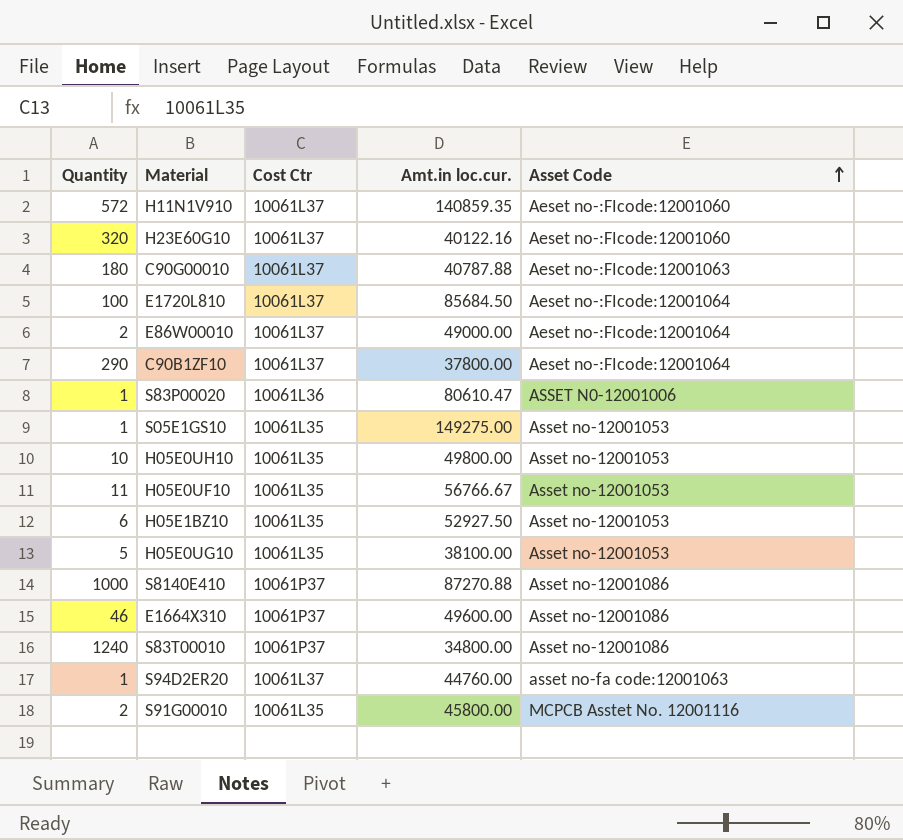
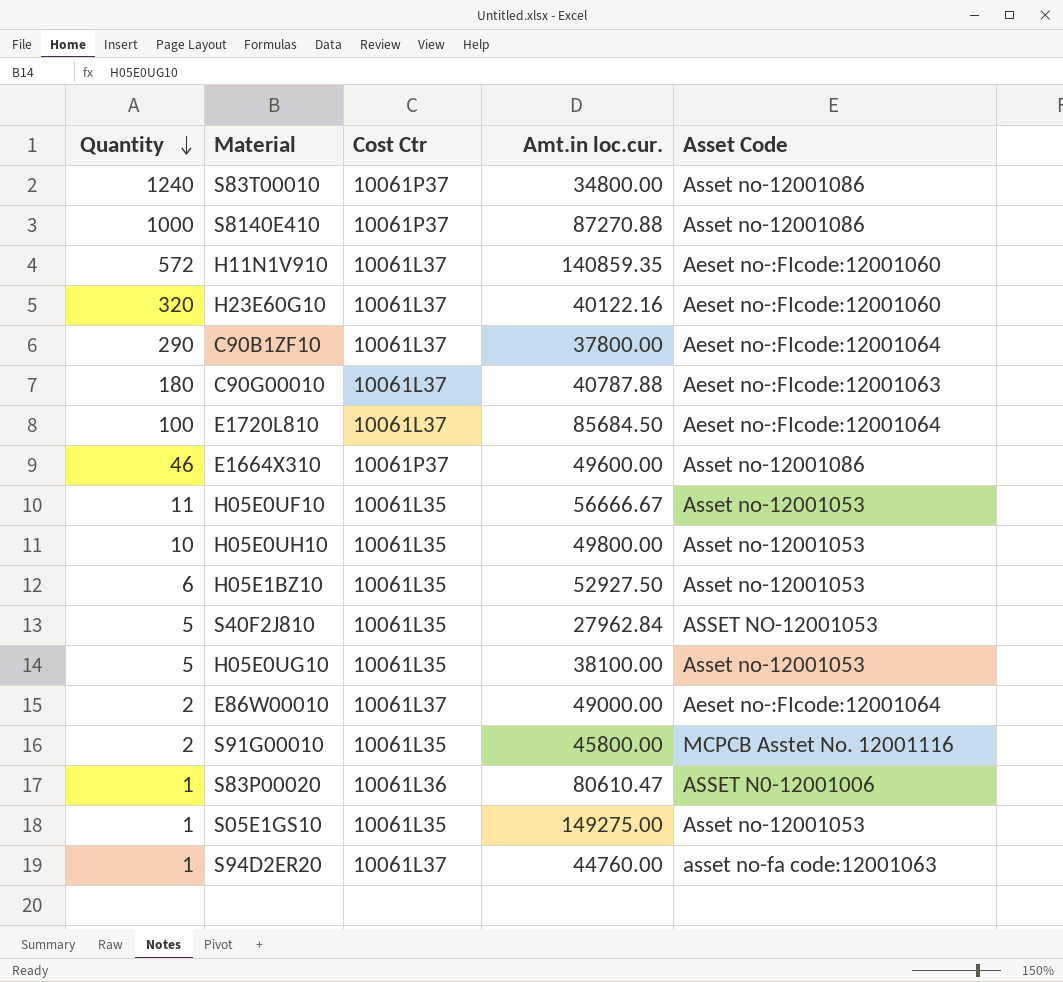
row order: Asset Code ascending -> Quantity descending
H05E0UF10 | Amt.in loc.cur.: 56766.67 -> 56666.67
row S40F2J810: none -> 5 | 10061L35 | 27962.84 | ASSET NO-12001053

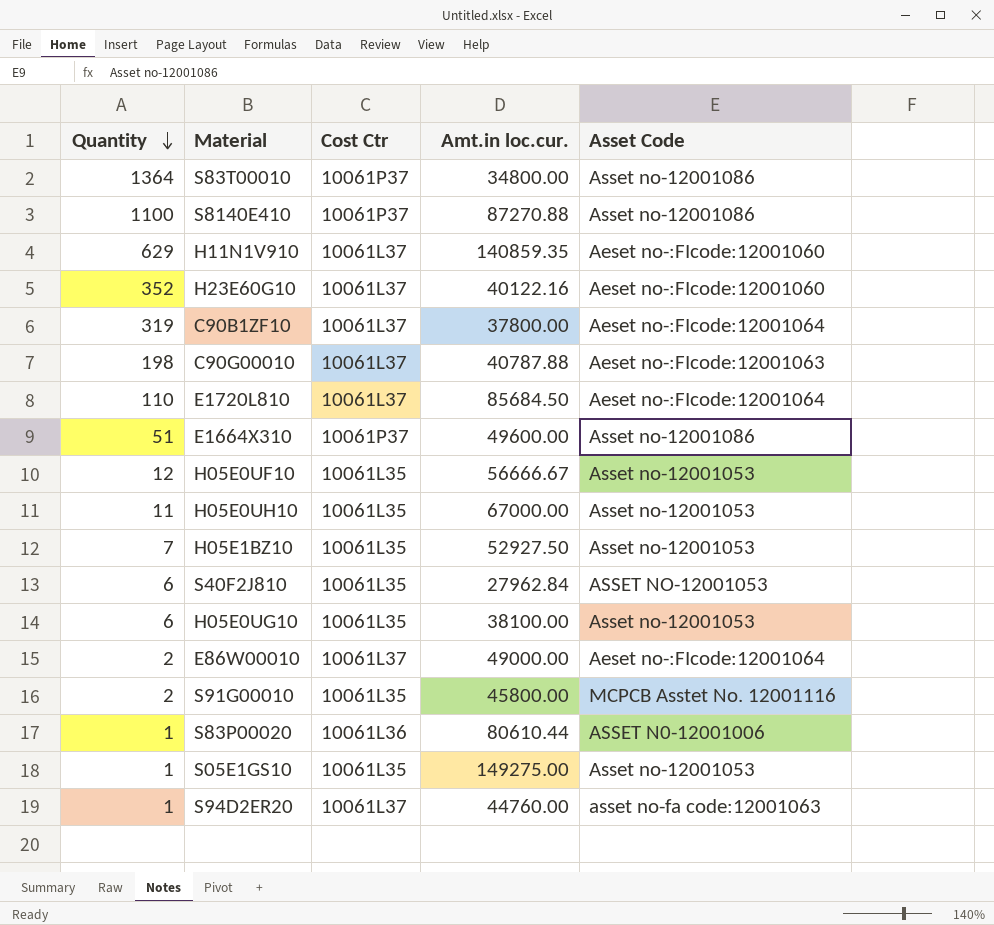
S83T00010 | Quantity: 1240 -> 1364
S8140E410 | Quantity: 1000 -> 1100
H11N1V910 | Quantity: 572 -> 629
H23E60G10 | Quantity: 320 -> 352
C90B1ZF10 | Quantity: 290 -> 319
C90G00010 | Quantity: 180 -> 198
E1720L810 | Quantity: 100 -> 110
E1664X310 | Quantity: 46 -> 51
H05E0UF10 | Quantity: 11 -> 12
H05E0UH10 | Quantity: 10 -> 11
H05E0UH10 | Amt.in loc.cur.: 49800.00 -> 67000.00
H05E1BZ10 | Quantity: 6 -> 7
S40F2J810 | Quantity: 5 -> 6
H05E0UG10 | Quantity: 5 -> 6
S83P00020 | Amt.in loc.cur.: 80610.47 -> 80610.44

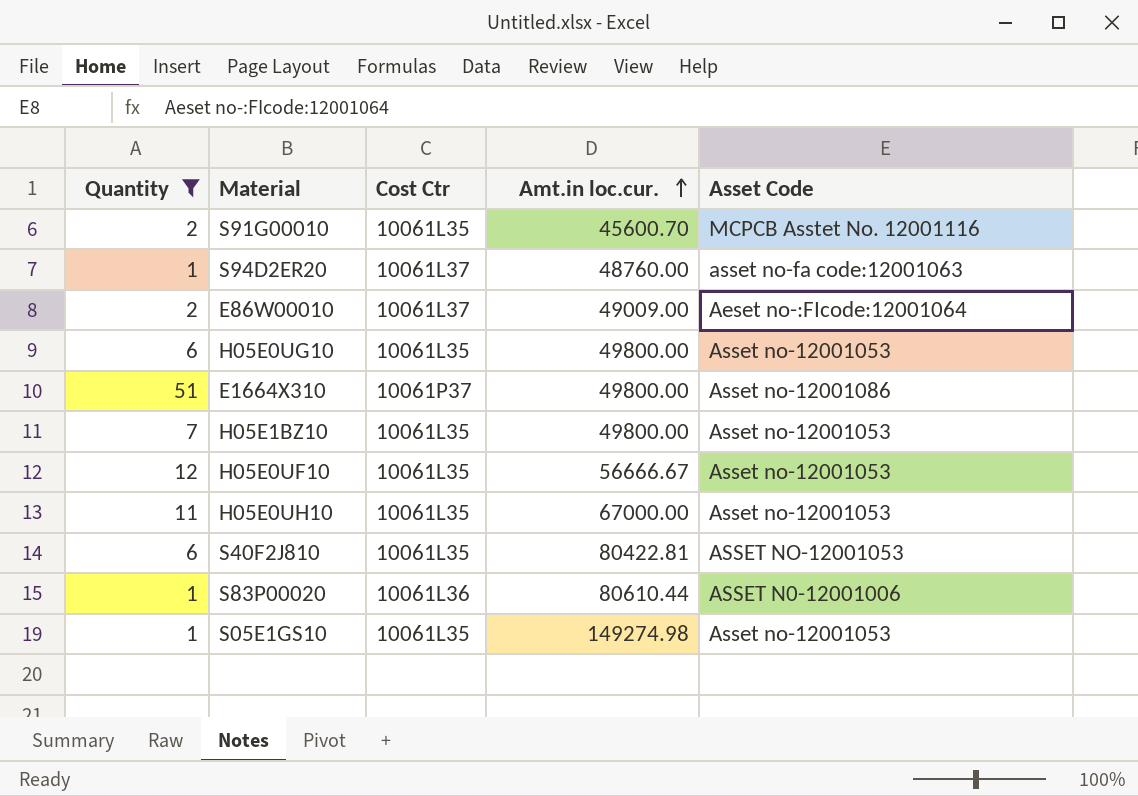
filter: none -> Quantity <= 51
row order: Quantity descending -> Amt.in loc.cur. ascending
S91G00010 | Amt.in loc.cur.: 45800.00 -> 45600.70
S94D2ER20 | Amt.in loc.cur.: 44760.00 -> 48760.00
E86W00010 | Amt.in loc.cur.: 49000.00 -> 49009.00
H05E0UG10 | Amt.in loc.cur.: 38100.00 -> 49800.00
E1664X310 | Amt.in loc.cur.: 49600.00 -> 49800.00
H05E1BZ10 | Amt.in loc.cur.: 52927.50 -> 49800.00
S40F2J810 | Amt.in loc.cur.: 27962.84 -> 80422.81
S05E1GS10 | Amt.in loc.cur.: 149275.00 -> 149274.98

